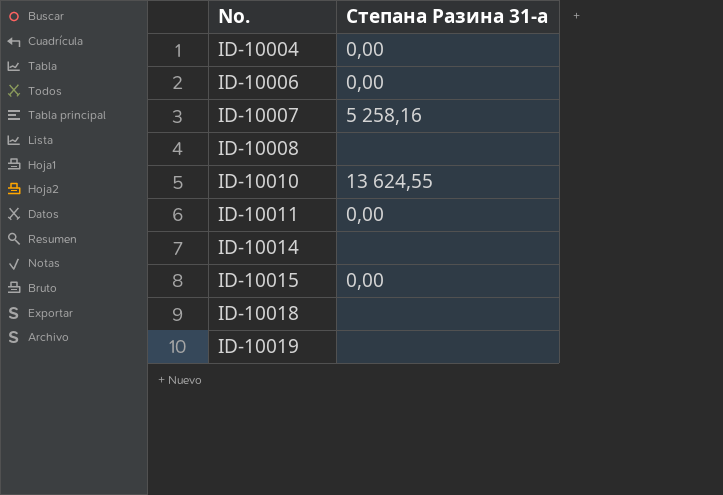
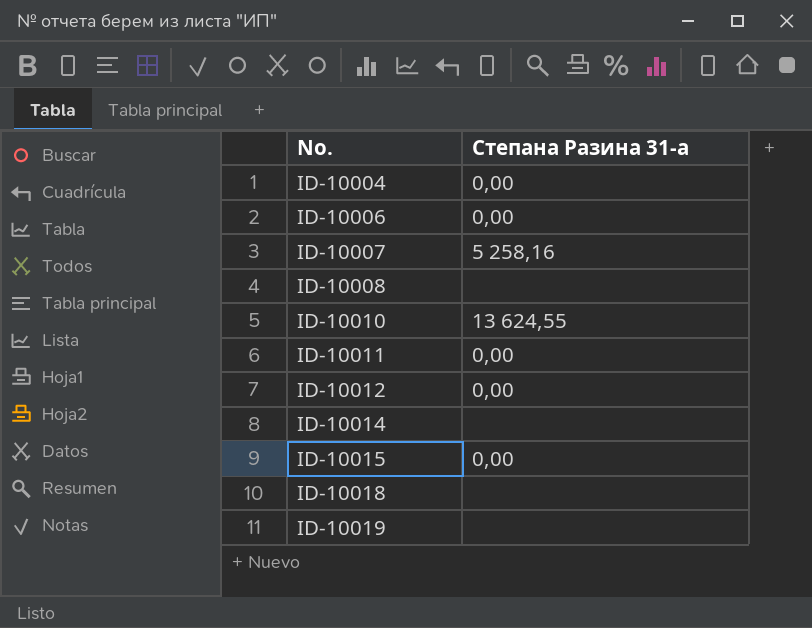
row ID-10012: none -> 0,00

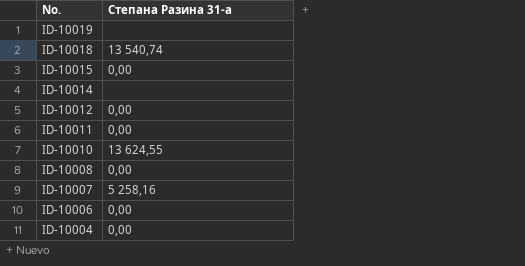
row order: No. ascending -> No. descending
ID-10018 | Степана Разина 31-а: none -> 13 540,74
ID-10008 | Степана Разина 31-а: none -> 0,00

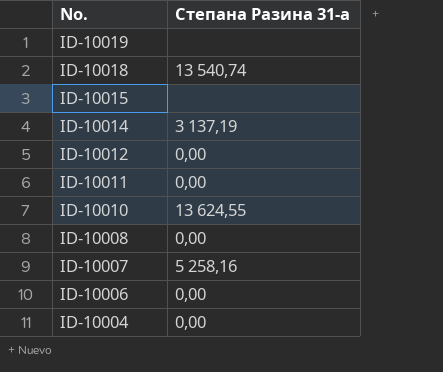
ID-10015 | Степана Разина 31-а: 0,00 -> none
ID-10014 | Степана Разина 31-а: none -> 3 137,19

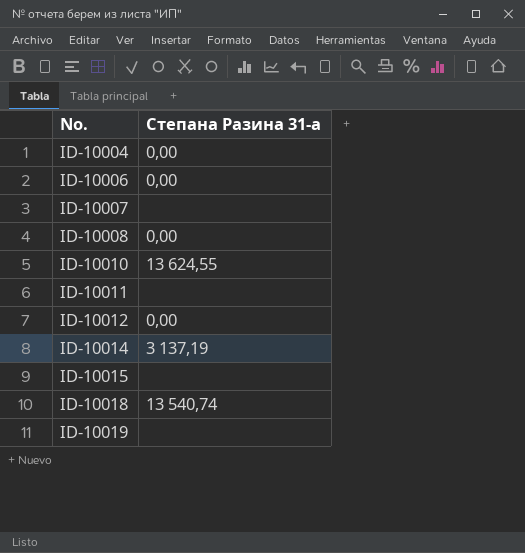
row order: No. descending -> No. ascending
ID-10007 | Степана Разина 31-а: 5 258,16 -> none
ID-10011 | Степана Разина 31-а: 0,00 -> none

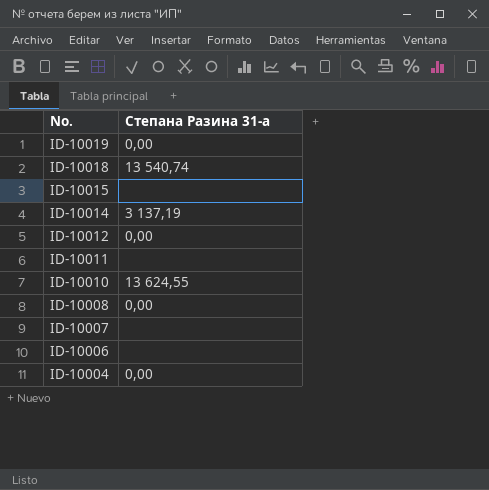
row order: No. ascending -> No. descending
ID-10019 | Степана Разина 31-а: none -> 0,00
ID-10006 | Степана Разина 31-а: 0,00 -> none

